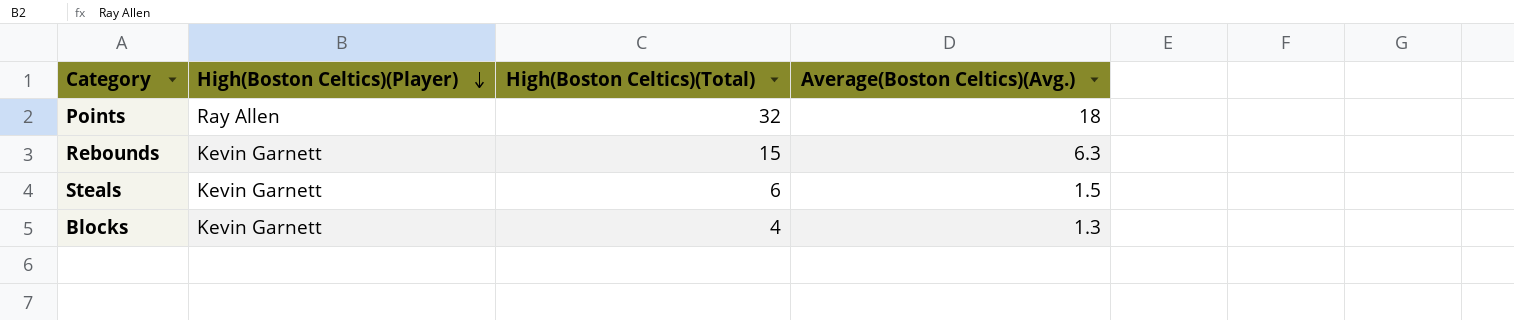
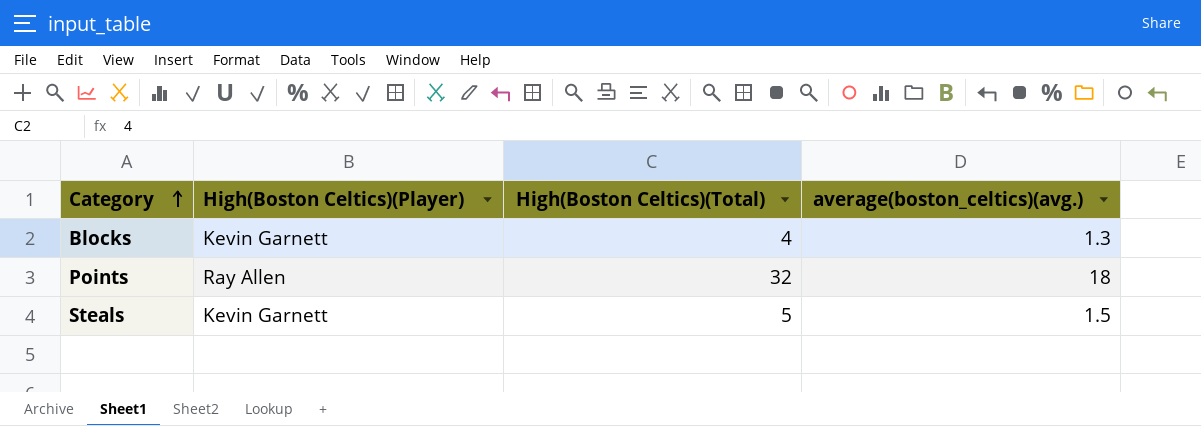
row order: High(Boston Celtics)(Player) descending -> Category ascending
column name: Average(Boston Celtics)(Avg.) -> average(boston_celtics)(avg.)
row Rebounds: Kevin Garnett | 15 | 6.3 -> none
Steals | High(Boston Celtics)(Total): 6 -> 5

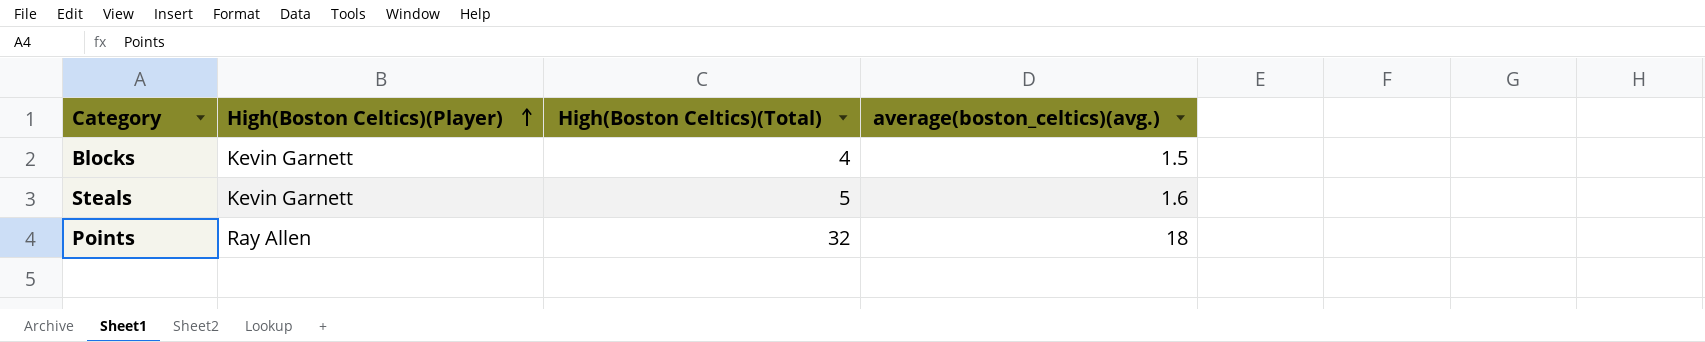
row order: Category ascending -> High(Boston Celtics)(Player) ascending
Blocks | average(boston_celtics)(avg.): 1.3 -> 1.5
Steals | average(boston_celtics)(avg.): 1.5 -> 1.6

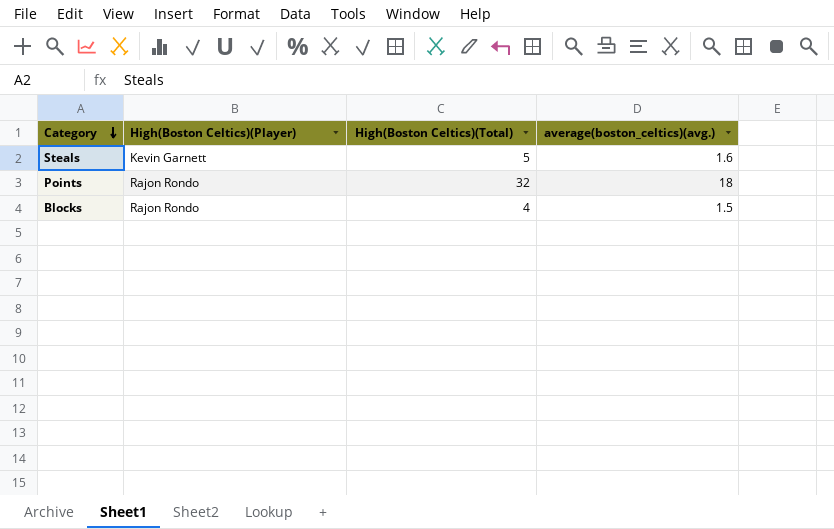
row order: High(Boston Celtics)(Player) ascending -> Category descending
Points | High(Boston Celtics)(Player): Ray Allen -> Rajon Rondo
Blocks | High(Boston Celtics)(Player): Kevin Garnett -> Rajon Rondo

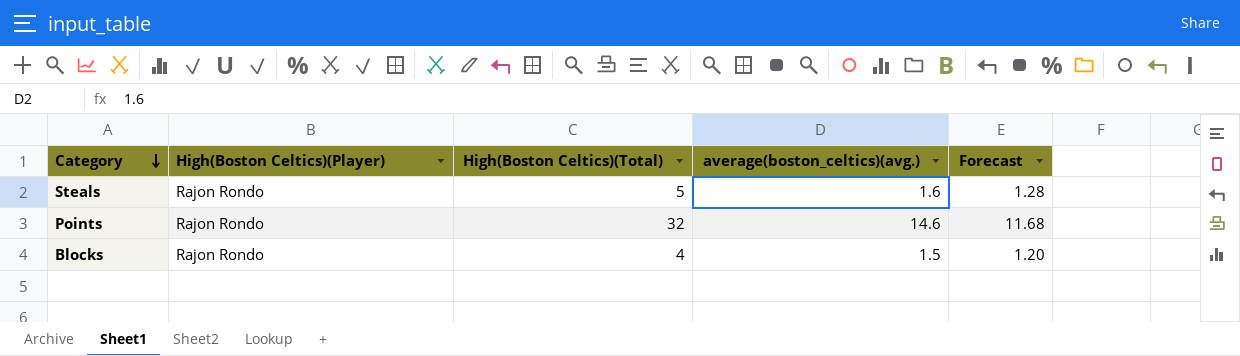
column Forecast | formula: none -> [average(boston_celtics)(avg.)] * 0.8
Steals | High(Boston Celtics)(Player): Kevin Garnett -> Rajon Rondo
Points | average(boston_celtics)(avg.): 18 -> 14.6

